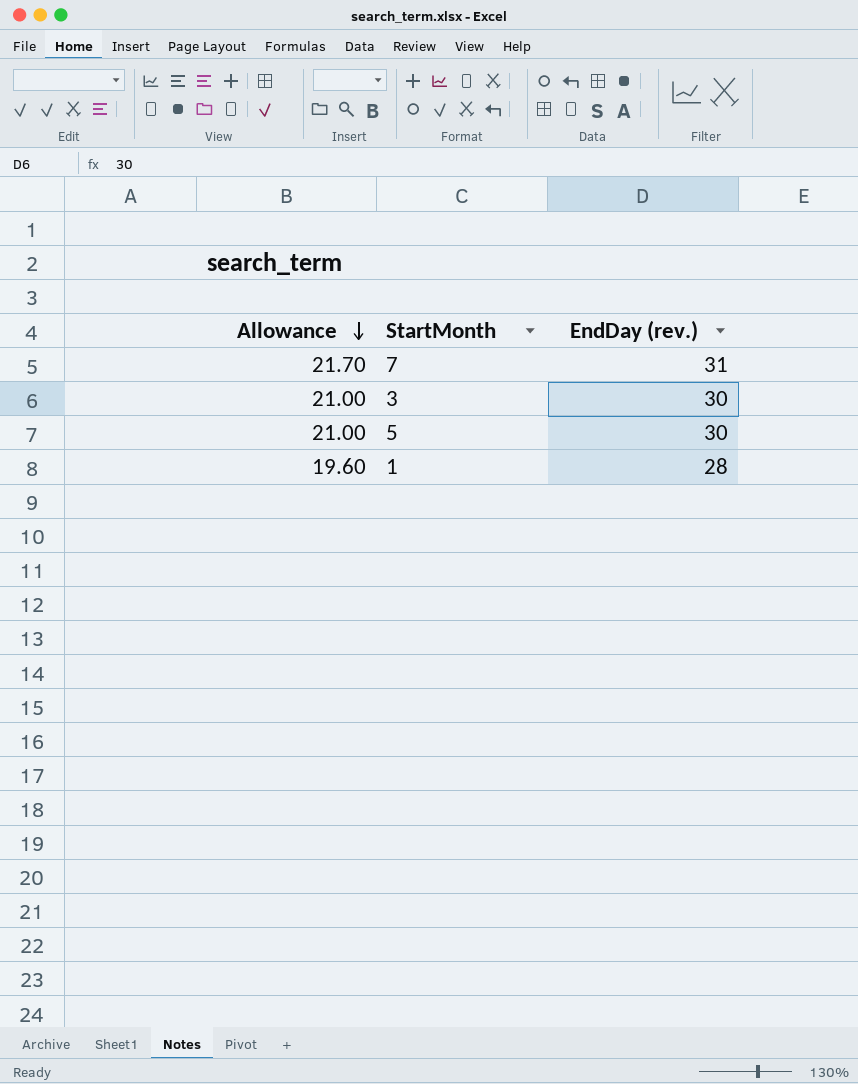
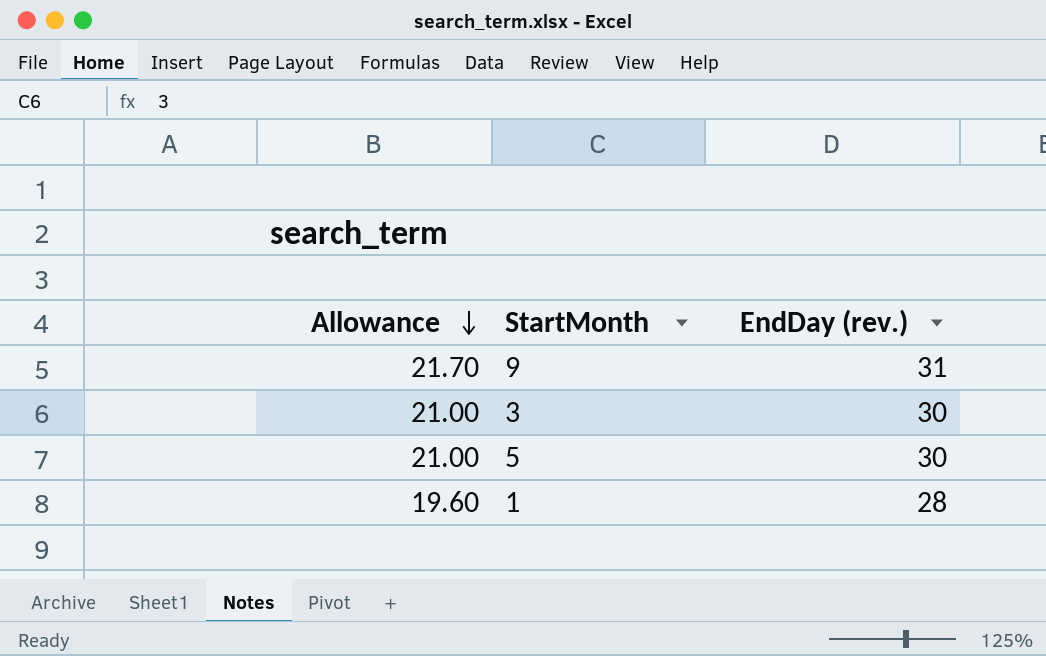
row 7: 21.70 | 31 -> none
row 9: none -> 21.70 | 31

